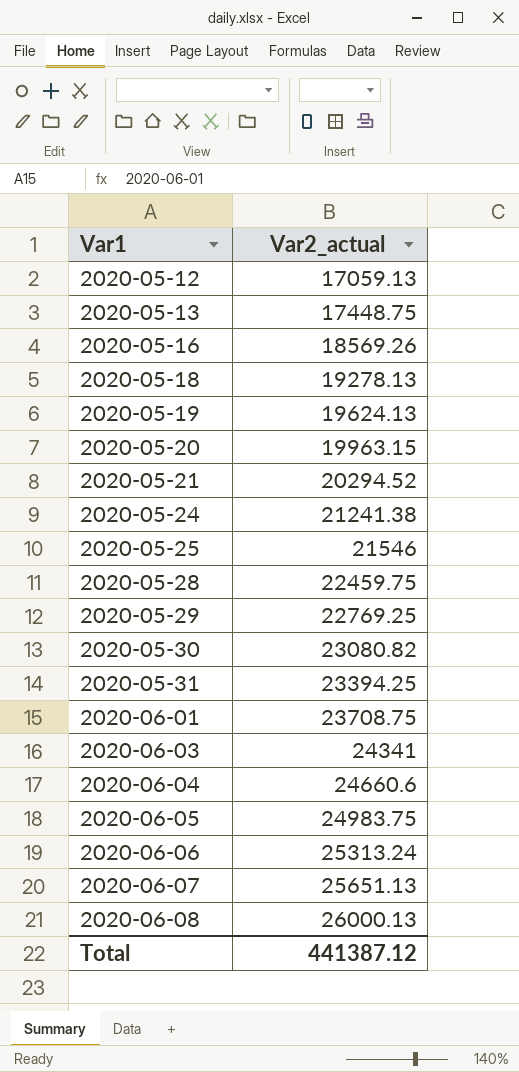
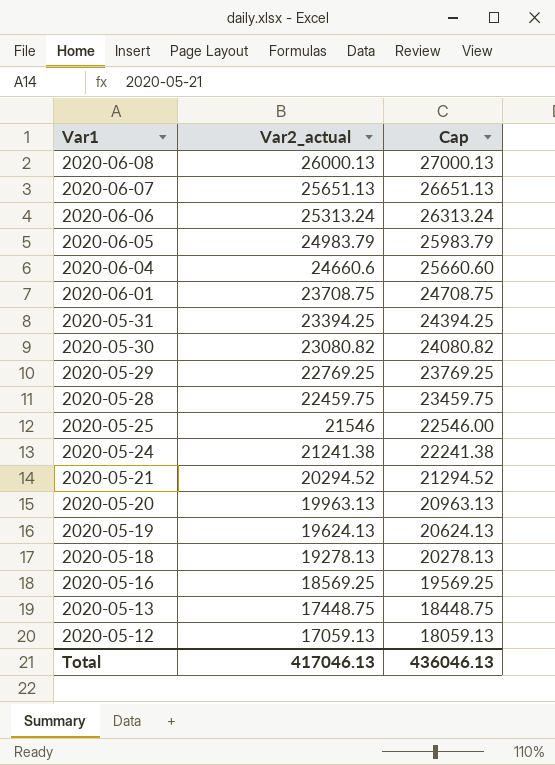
row order: Var1 ascending -> Var1 descending
column Cap | formula: none -> [Var2_actual] + 1000
row 2020-06-03: 24341 -> none
2020-06-05 | Var2_actual: 24983.75 -> 24983.79
2020-05-20 | Var2_actual: 19963.15 -> 19963.13
2020-05-16 | Var2_actual: 18569.26 -> 18569.25
Total | Var2_actual: 441387.12 -> 417046.13

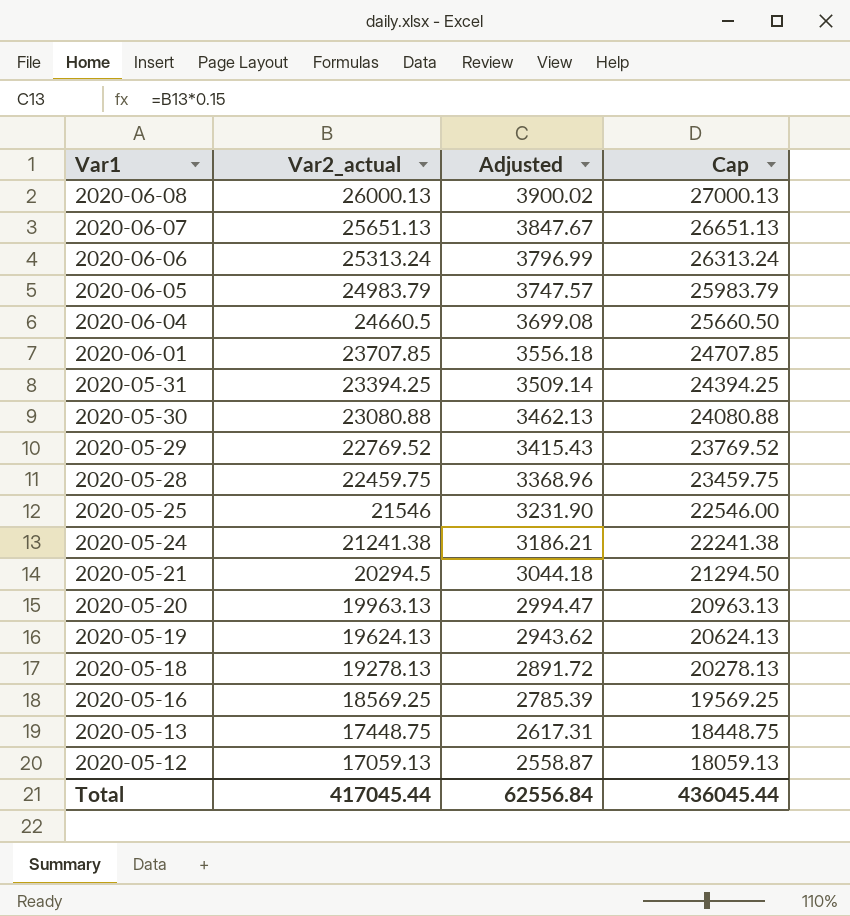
column Adjusted | formula: none -> [Var2_actual] * 0.15
2020-06-04 | Var2_actual: 24660.6 -> 24660.5
2020-06-04 | Cap: 25660.60 -> 25660.50
2020-06-01 | Var2_actual: 23708.75 -> 23707.85
2020-06-01 | Cap: 24708.75 -> 24707.85
2020-05-30 | Var2_actual: 23080.82 -> 23080.88
2020-05-30 | Cap: 24080.82 -> 24080.88
2020-05-29 | Var2_actual: 22769.25 -> 22769.52
2020-05-29 | Cap: 23769.25 -> 23769.52
2020-05-21 | Var2_actual: 20294.52 -> 20294.5
2020-05-21 | Cap: 21294.52 -> 21294.50
Total | Var2_actual: 417046.13 -> 417045.44
Total | Cap: 436046.13 -> 436045.44

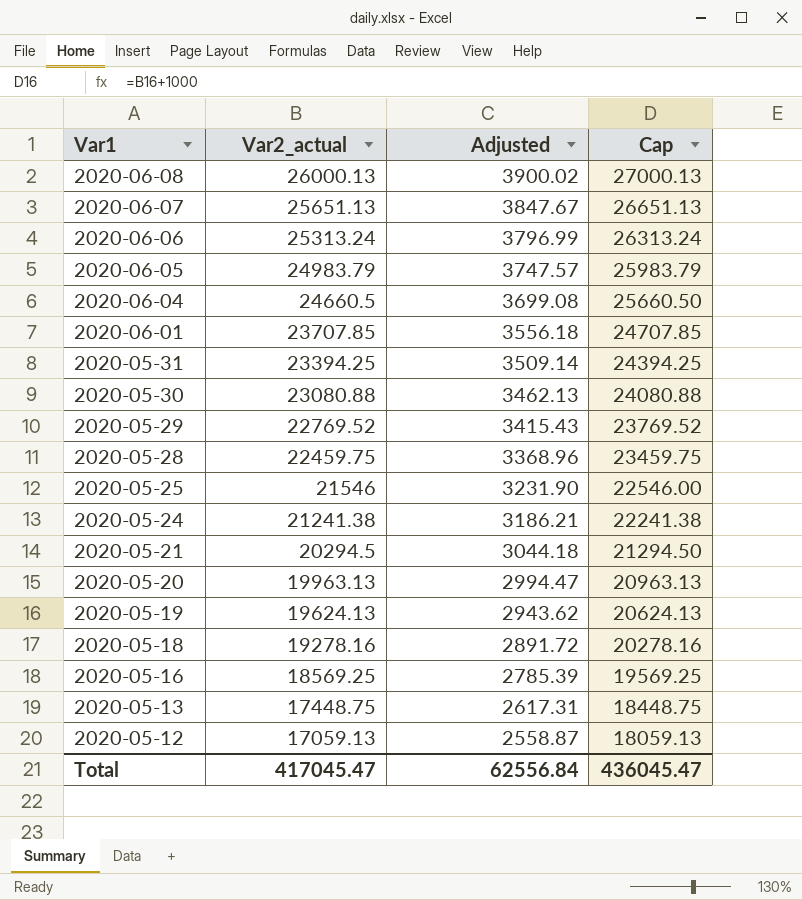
2020-05-18 | Var2_actual: 19278.13 -> 19278.16
2020-05-18 | Cap: 20278.13 -> 20278.16
Total | Var2_actual: 417045.44 -> 417045.47
Total | Cap: 436045.44 -> 436045.47

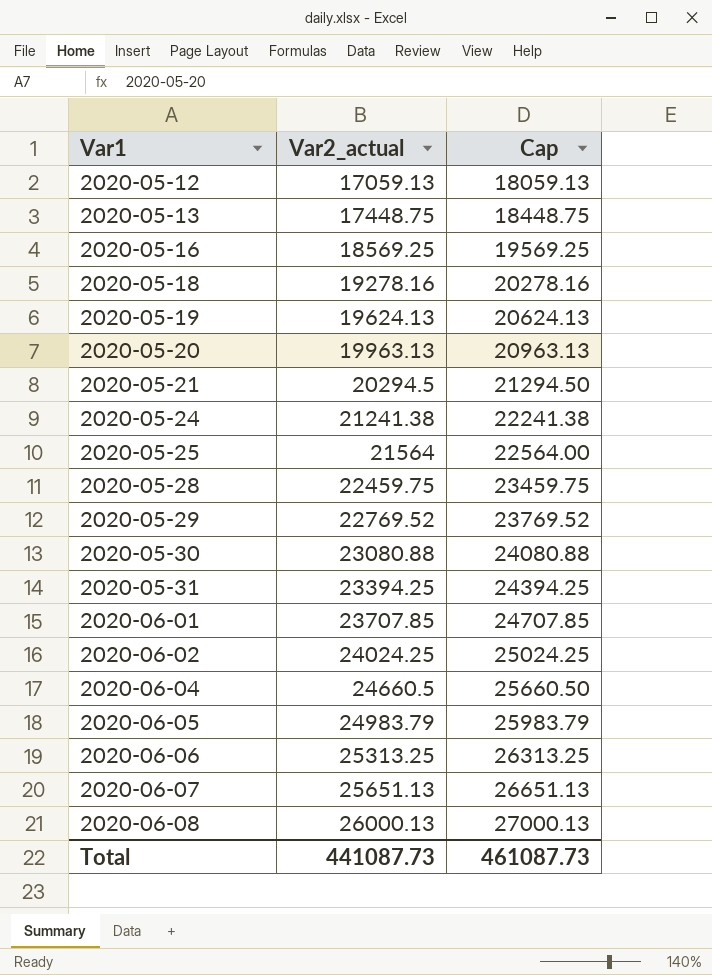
row order: Var1 descending -> Var1 ascending
column Adjusted | formula: [Var2_actual] * 0.15 -> none
2020-05-25 | Var2_actual: 21546 -> 21564
2020-05-25 | Cap: 22546.00 -> 22564.00
row 2020-06-02: none -> 24024.25 | 25024.25
2020-06-06 | Var2_actual: 25313.24 -> 25313.25
2020-06-06 | Cap: 26313.24 -> 26313.25
Total | Var2_actual: 417045.47 -> 441087.73
Total | Cap: 436045.47 -> 461087.73

